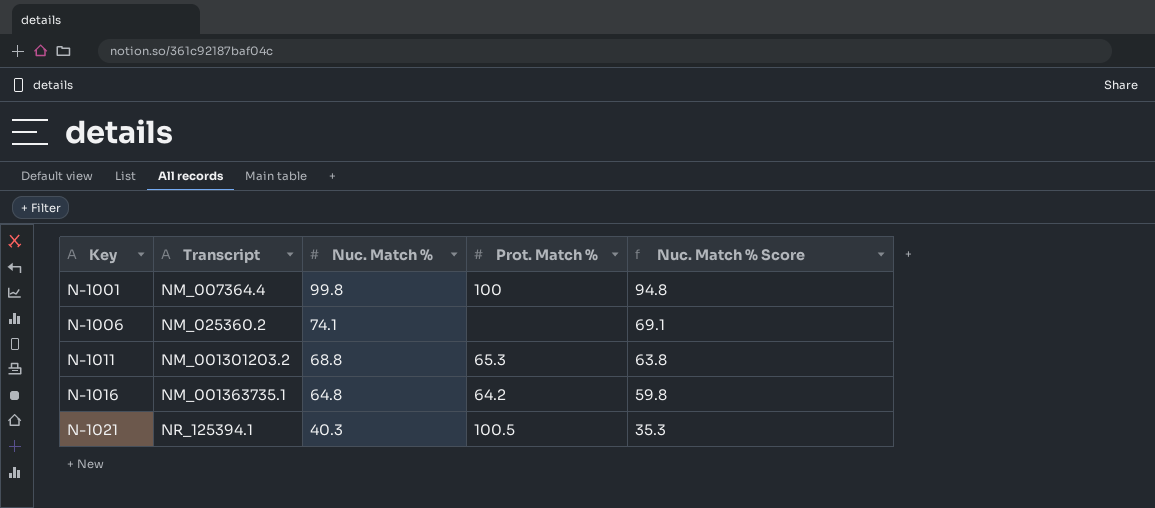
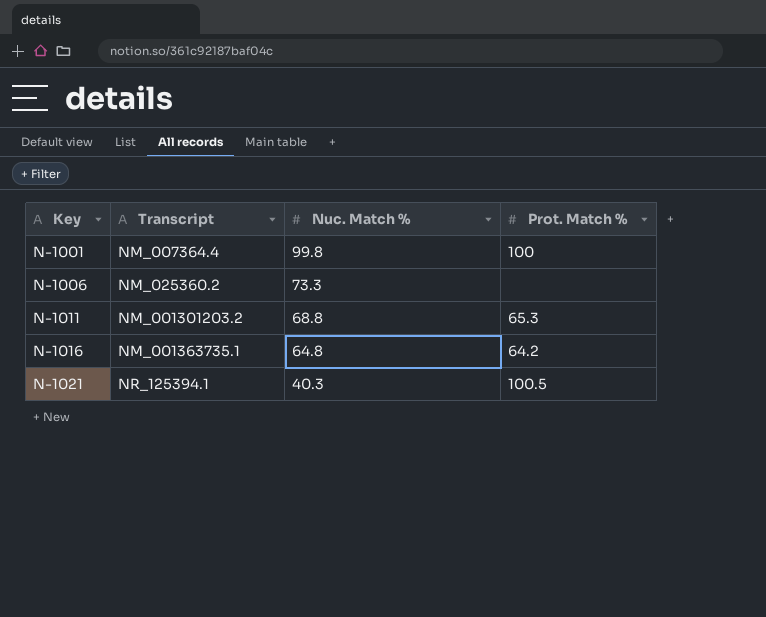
column Nuc. Match % Score | formula: [Nuc. Match %] - 5 -> none
N-1006 | Nuc. Match %: 74.1 -> 73.3

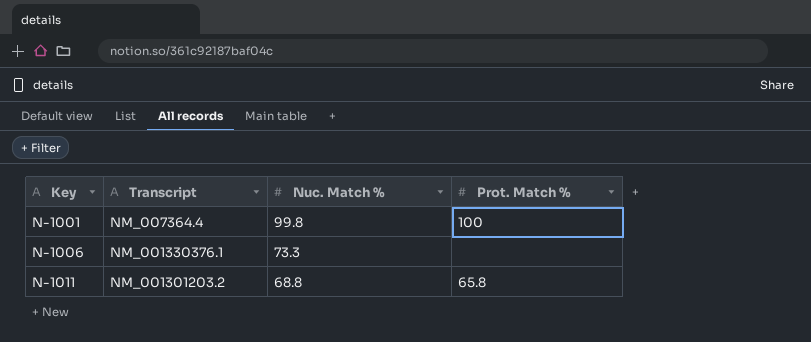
row N-1016: NM_001363735.1 | 64.8 | 64.2 -> none
row N-1021: NR_125394.1 | 40.3 | 100.5 -> none
N-1006 | Transcript: NM_025360.2 -> NM_001330376.1
N-1011 | Prot. Match %: 65.3 -> 65.8

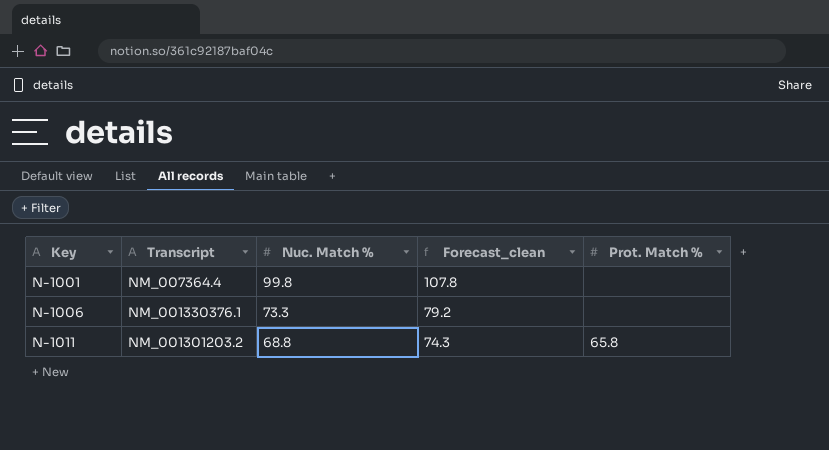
column Forecast_clean | formula: none -> [Nuc. Match %] * 1.08
N-1001 | Prot. Match %: 100 -> none

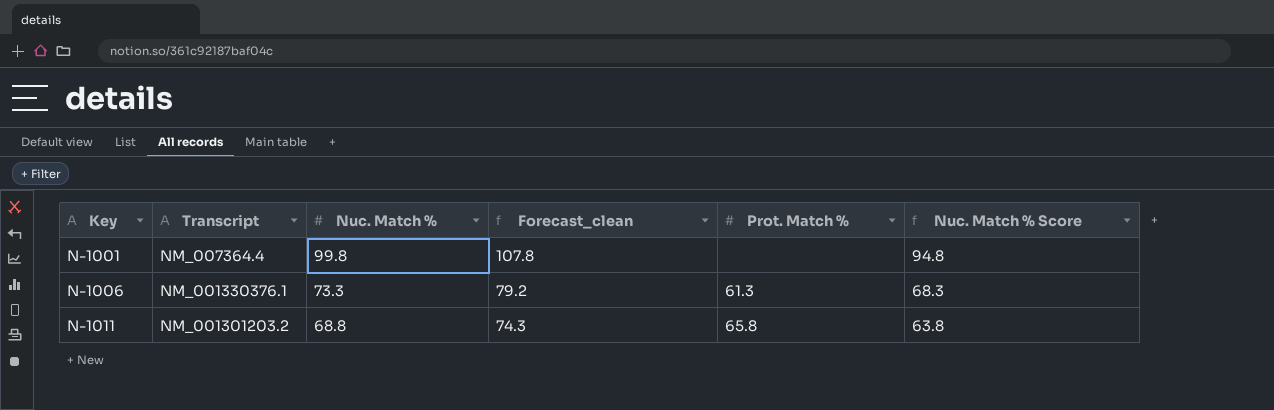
column Nuc. Match % Score | formula: none -> [Nuc. Match %] - 5
N-1006 | Prot. Match %: none -> 61.3

